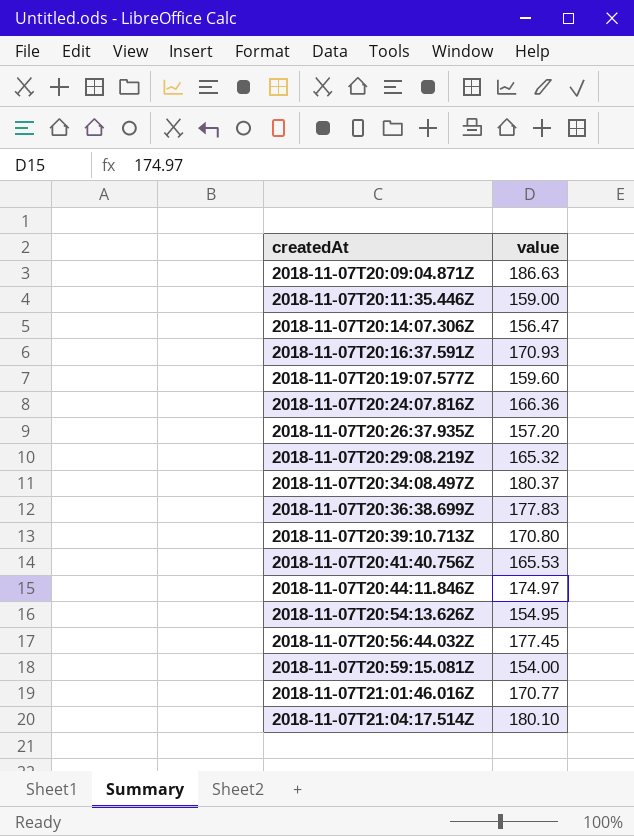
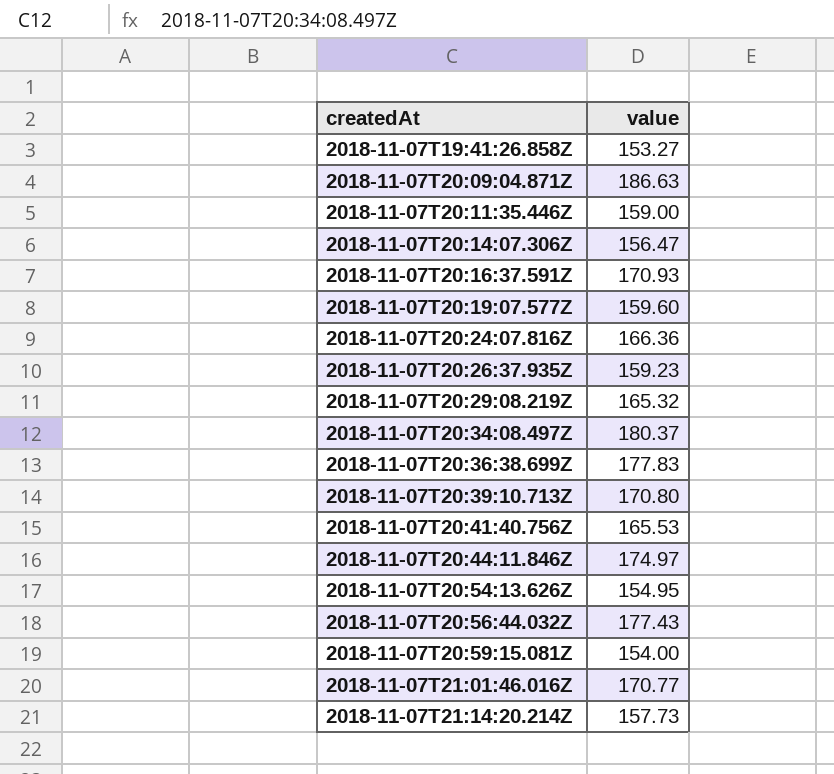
row 2018-11-07T21:04:17.514Z: 180.10 -> none
row 2018-11-07T19:41:26.858Z: none -> 153.27
2018-11-07T20:26:37.935Z | value: 157.20 -> 159.23
2018-11-07T20:56:44.032Z | value: 177.45 -> 177.43
row 2018-11-07T21:14:20.214Z: none -> 157.73

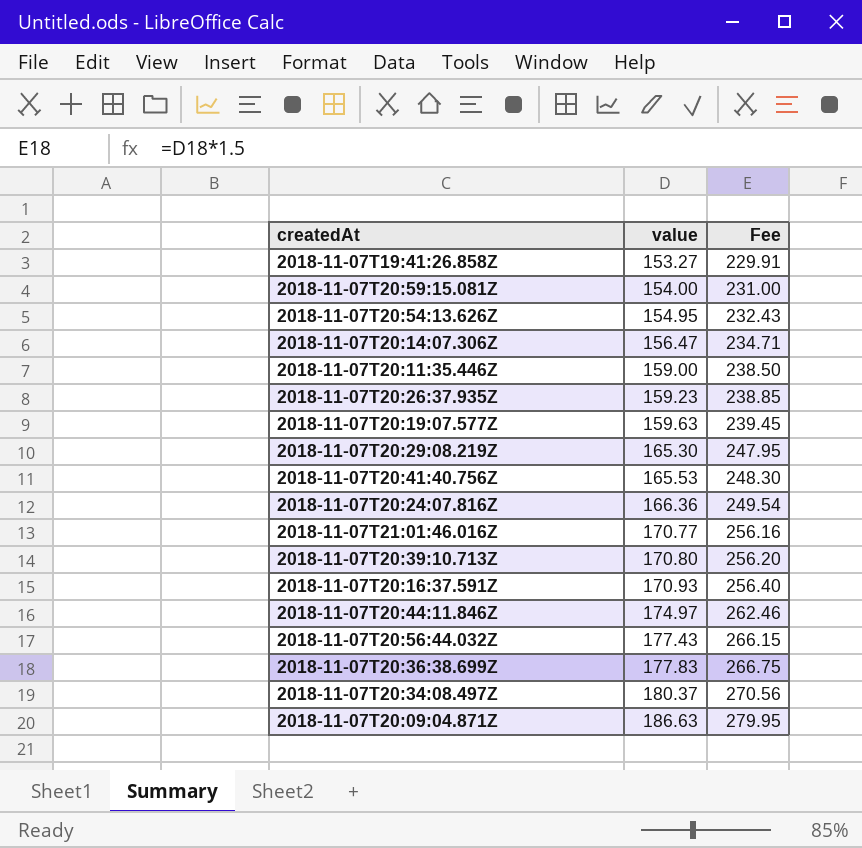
row order: createdAt ascending -> value ascending
column Fee | formula: none -> [value] * 1.5
row 2018-11-07T21:14:20.214Z: 157.73 -> none
2018-11-07T20:19:07.577Z | value: 159.60 -> 159.63
2018-11-07T20:29:08.219Z | value: 165.32 -> 165.30

